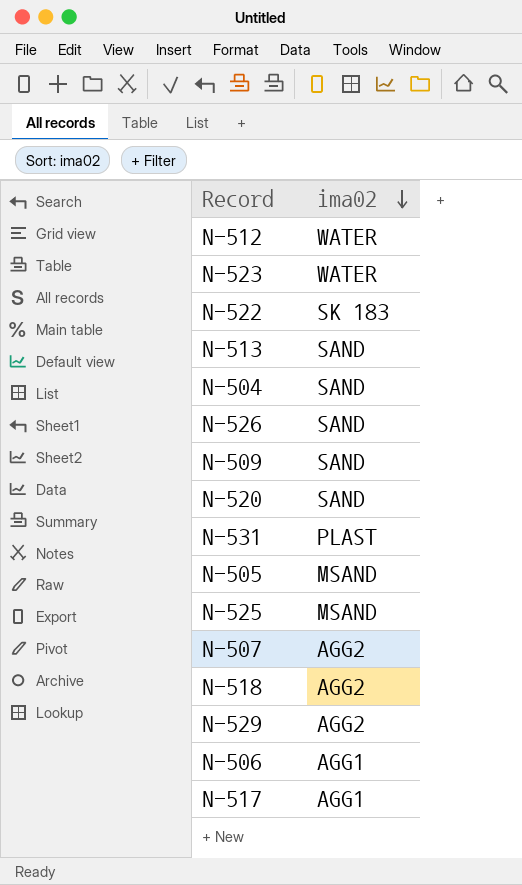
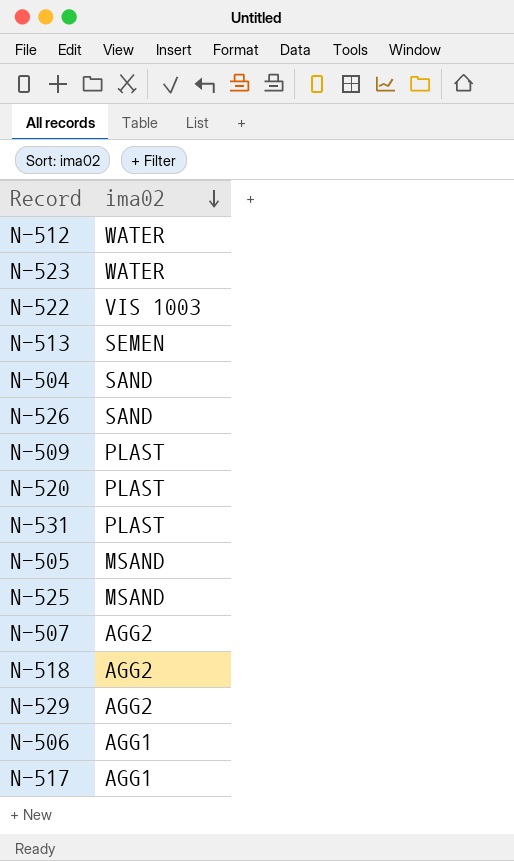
N-522 | ima02: SK 183 -> VIS 1003
N-513 | ima02: SAND -> SEMEN
N-509 | ima02: SAND -> PLAST
N-520 | ima02: SAND -> PLAST

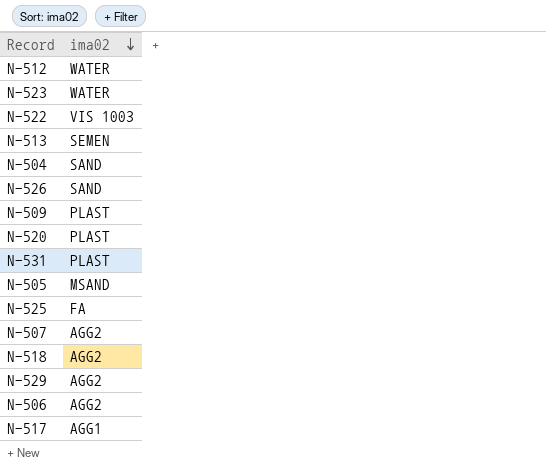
N-525 | ima02: MSAND -> FA
N-506 | ima02: AGG1 -> AGG2

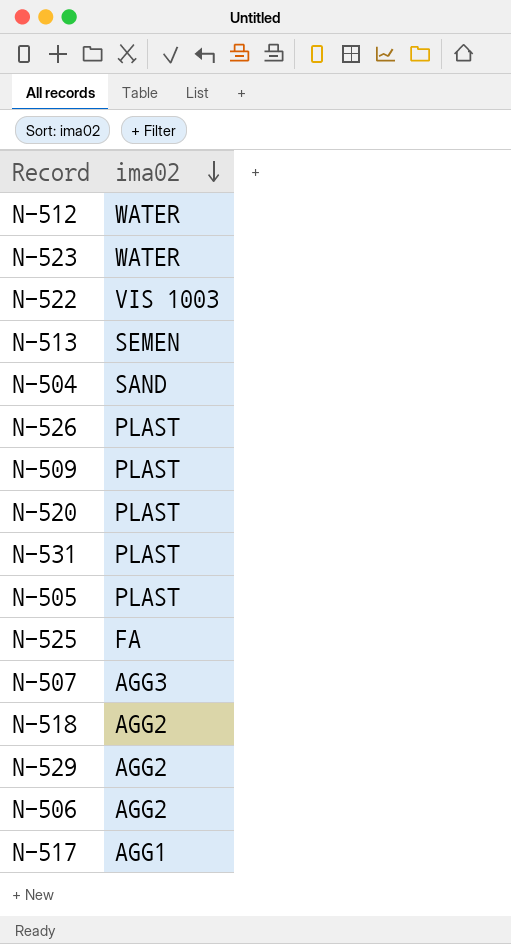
N-526 | ima02: SAND -> PLAST
N-505 | ima02: MSAND -> PLAST
N-507 | ima02: AGG2 -> AGG3

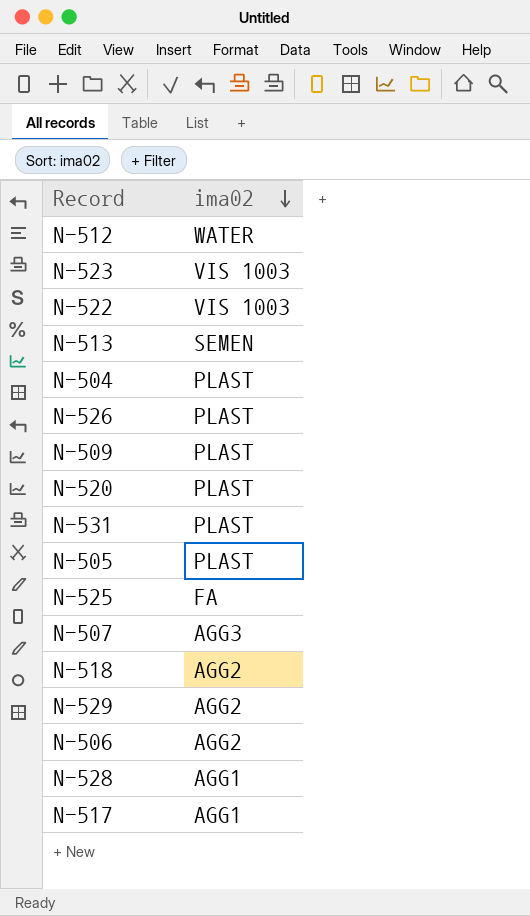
N-523 | ima02: WATER -> VIS 1003
N-504 | ima02: SAND -> PLAST
row N-528: none -> AGG1

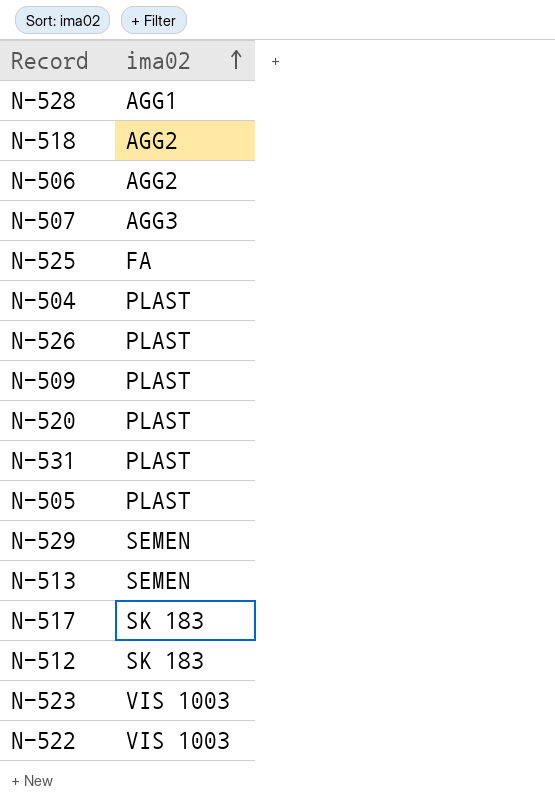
row order: ima02 descending -> ima02 ascending
N-529 | ima02: AGG2 -> SEMEN
N-517 | ima02: AGG1 -> SK 183
N-512 | ima02: WATER -> SK 183

